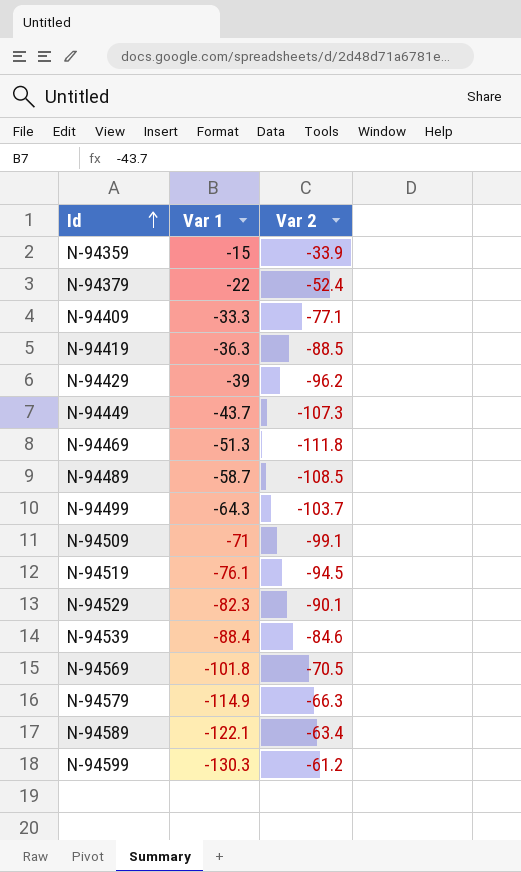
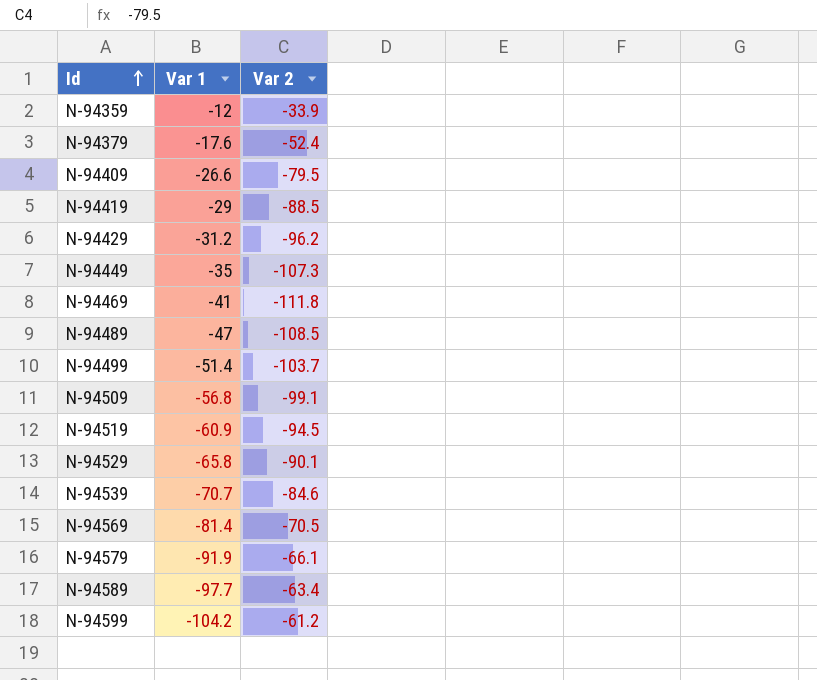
N-94359 | Var 1: -15 -> -12
N-94379 | Var 1: -22 -> -17.6
N-94409 | Var 1: -33.3 -> -26.6
N-94409 | Var 2: -77.1 -> -79.5
N-94419 | Var 1: -36.3 -> -29
N-94429 | Var 1: -39 -> -31.2
N-94449 | Var 1: -43.7 -> -35
N-94469 | Var 1: -51.3 -> -41
N-94489 | Var 1: -58.7 -> -47
N-94499 | Var 1: -64.3 -> -51.4
N-94509 | Var 1: -71 -> -56.8
N-94519 | Var 1: -76.1 -> -60.9
N-94529 | Var 1: -82.3 -> -65.8
N-94539 | Var 1: -88.4 -> -70.7
N-94569 | Var 1: -101.8 -> -81.4
N-94579 | Var 1: -114.9 -> -91.9
N-94579 | Var 2: -66.3 -> -66.1
N-94589 | Var 1: -122.1 -> -97.7
N-94599 | Var 1: -130.3 -> -104.2

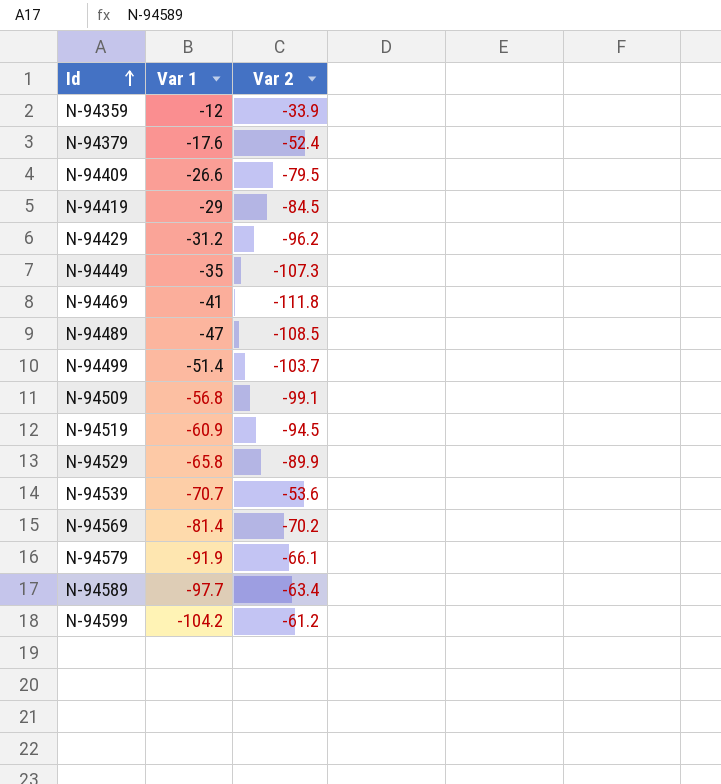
N-94419 | Var 2: -88.5 -> -84.5
N-94529 | Var 2: -90.1 -> -89.9
N-94539 | Var 2: -84.6 -> -53.6
N-94569 | Var 2: -70.5 -> -70.2

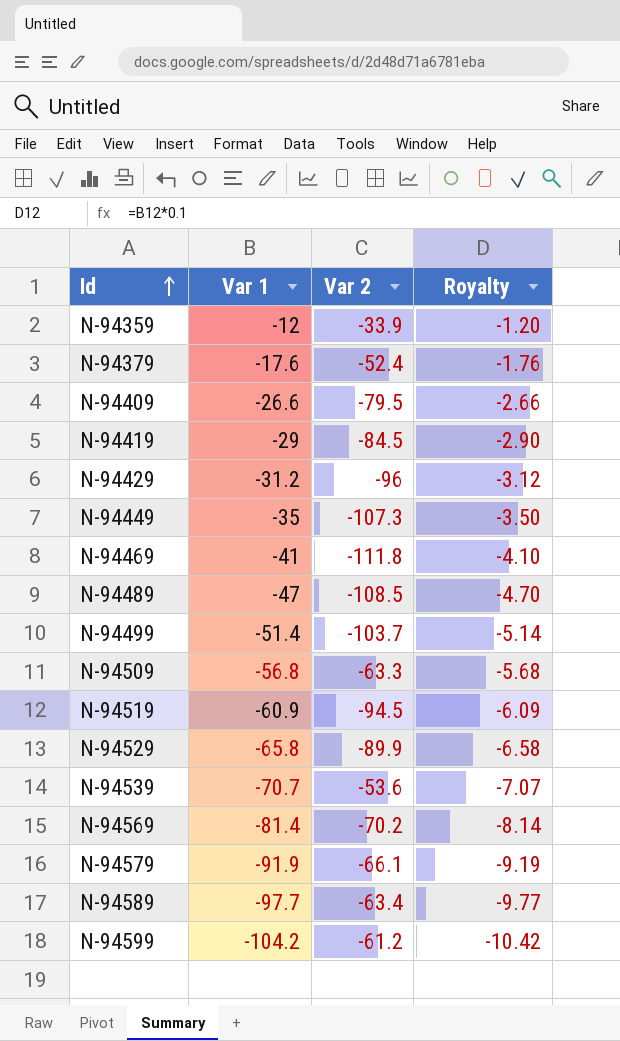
column Royalty | formula: none -> [Var 1] * 0.1
N-94429 | Var 2: -96.2 -> -96
N-94509 | Var 2: -99.1 -> -63.3

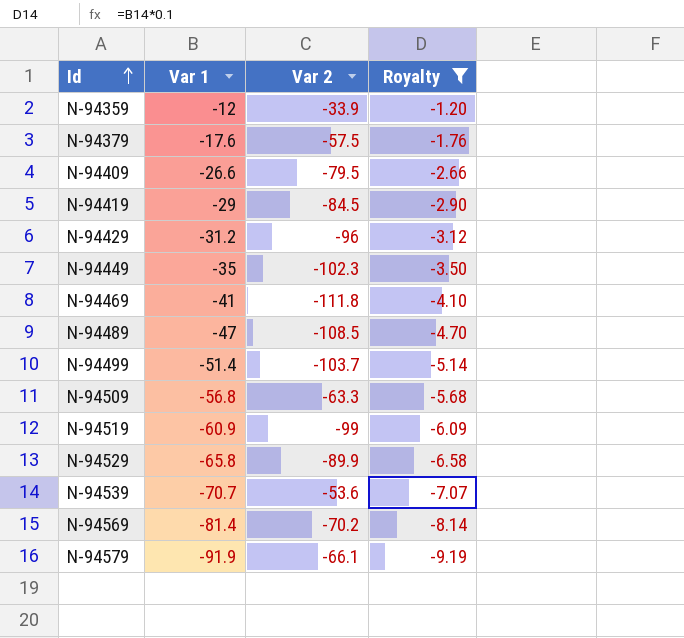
filter: none -> Royalty >= -9.19
N-94379 | Var 2: -52.4 -> -57.5
N-94449 | Var 2: -107.3 -> -102.3
N-94519 | Var 2: -94.5 -> -99

